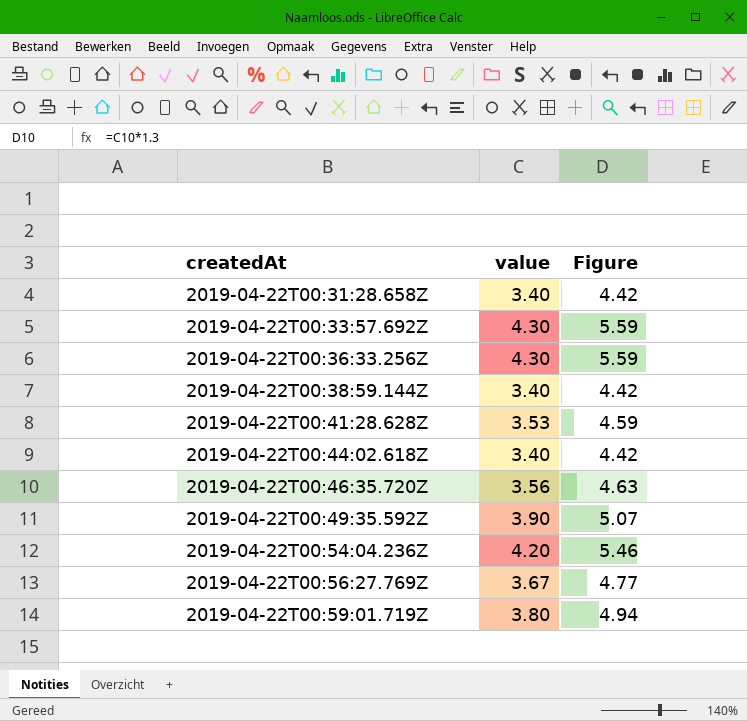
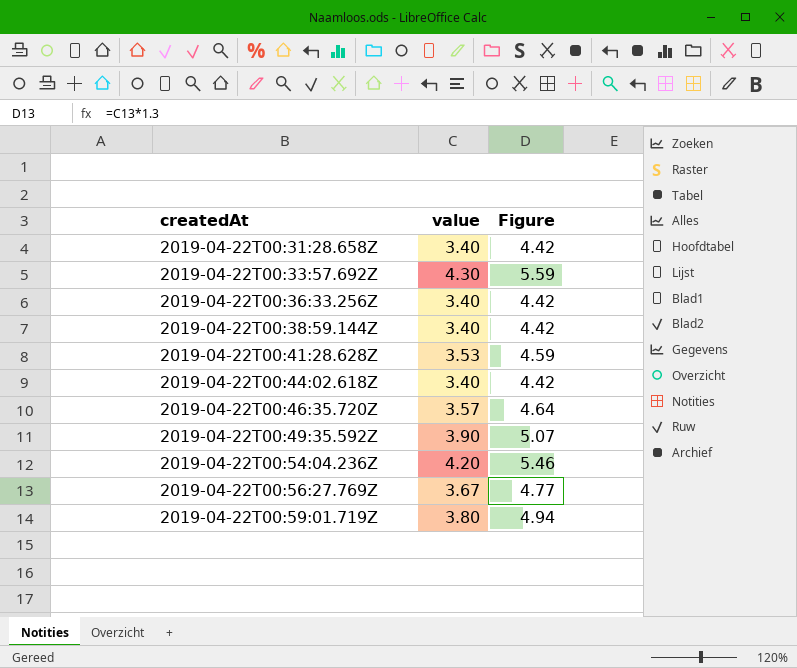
2019-04-22T00:36:33.256Z | value: 4.30 -> 3.40
2019-04-22T00:36:33.256Z | Figure: 5.59 -> 4.42
2019-04-22T00:46:35.720Z | value: 3.56 -> 3.57
2019-04-22T00:46:35.720Z | Figure: 4.63 -> 4.64

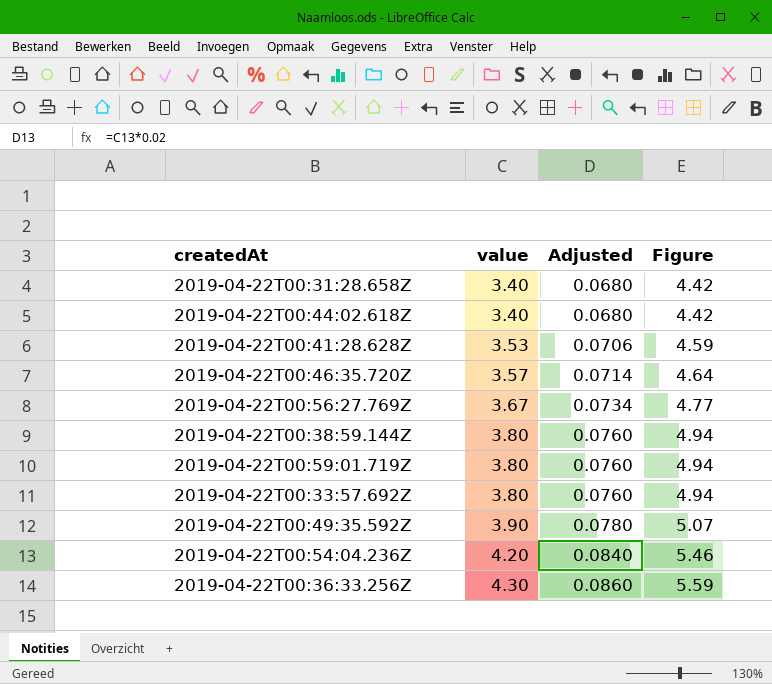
row order: createdAt ascending -> value ascending
column Adjusted | formula: none -> [value] * 0.02
2019-04-22T00:38:59.144Z | value: 3.40 -> 3.80
2019-04-22T00:38:59.144Z | Figure: 4.42 -> 4.94
2019-04-22T00:33:57.692Z | value: 4.30 -> 3.80
2019-04-22T00:33:57.692Z | Figure: 5.59 -> 4.94
2019-04-22T00:36:33.256Z | value: 3.40 -> 4.30
2019-04-22T00:36:33.256Z | Figure: 4.42 -> 5.59

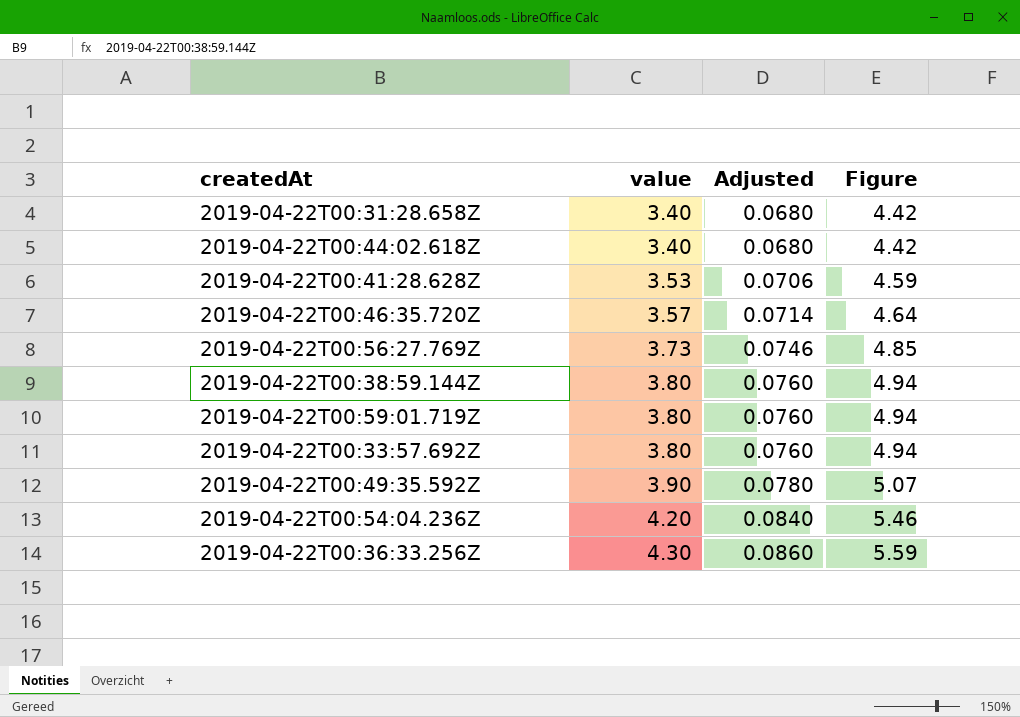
2019-04-22T00:56:27.769Z | value: 3.67 -> 3.73
2019-04-22T00:56:27.769Z | Adjusted: 0.0734 -> 0.0746
2019-04-22T00:56:27.769Z | Figure: 4.77 -> 4.85

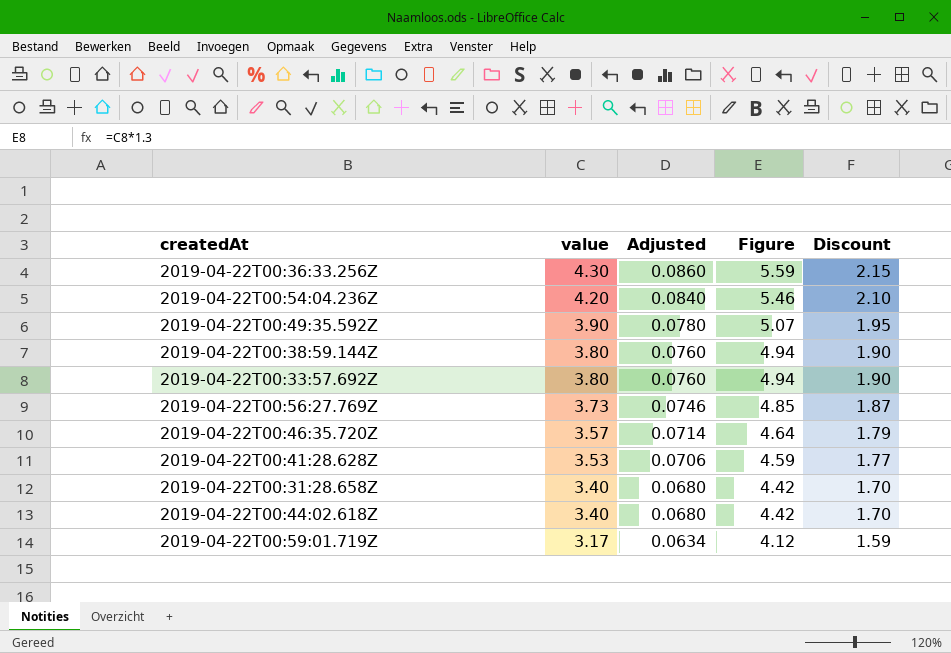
row order: value ascending -> value descending
column Discount | formula: none -> [value] * 0.5
2019-04-22T00:59:01.719Z | value: 3.80 -> 3.17
2019-04-22T00:59:01.719Z | Adjusted: 0.0760 -> 0.0634
2019-04-22T00:59:01.719Z | Figure: 4.94 -> 4.12

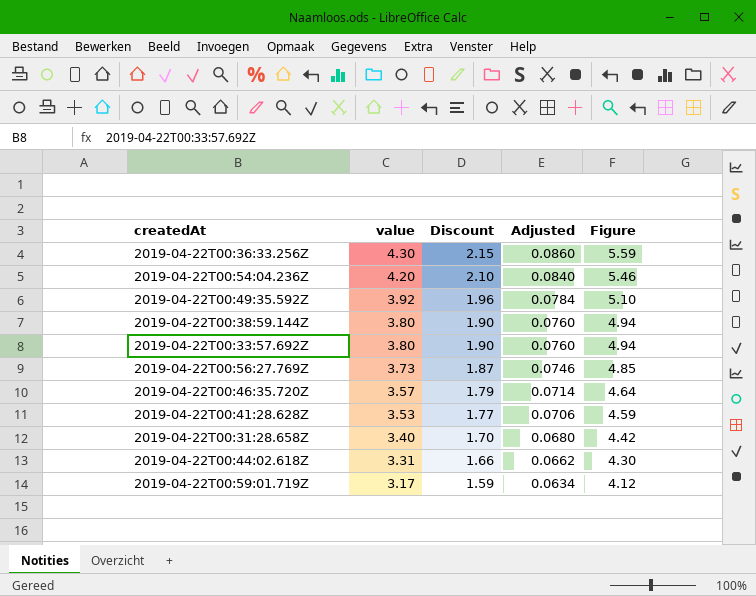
column Discount | position: 5 -> 3
2019-04-22T00:49:35.592Z | value: 3.90 -> 3.92
2019-04-22T00:49:35.592Z | Discount: 1.95 -> 1.96
2019-04-22T00:49:35.592Z | Adjusted: 0.0780 -> 0.0784
2019-04-22T00:49:35.592Z | Figure: 5.07 -> 5.10
2019-04-22T00:44:02.618Z | value: 3.40 -> 3.31
2019-04-22T00:44:02.618Z | Discount: 1.70 -> 1.66
2019-04-22T00:44:02.618Z | Adjusted: 0.0680 -> 0.0662
2019-04-22T00:44:02.618Z | Figure: 4.42 -> 4.30

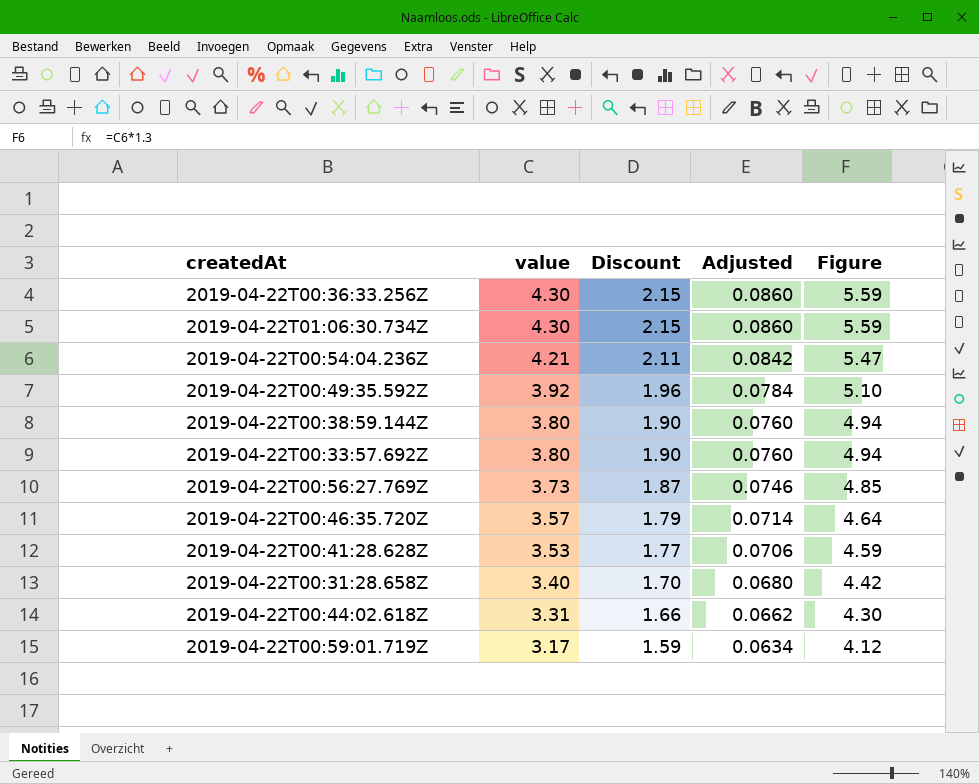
row 2019-04-22T01:06:30.734Z: none -> 4.30 | 2.15 | 0.0860 | 5.59
2019-04-22T00:54:04.236Z | value: 4.20 -> 4.21
2019-04-22T00:54:04.236Z | Discount: 2.10 -> 2.11
2019-04-22T00:54:04.236Z | Adjusted: 0.0840 -> 0.0842
2019-04-22T00:54:04.236Z | Figure: 5.46 -> 5.47

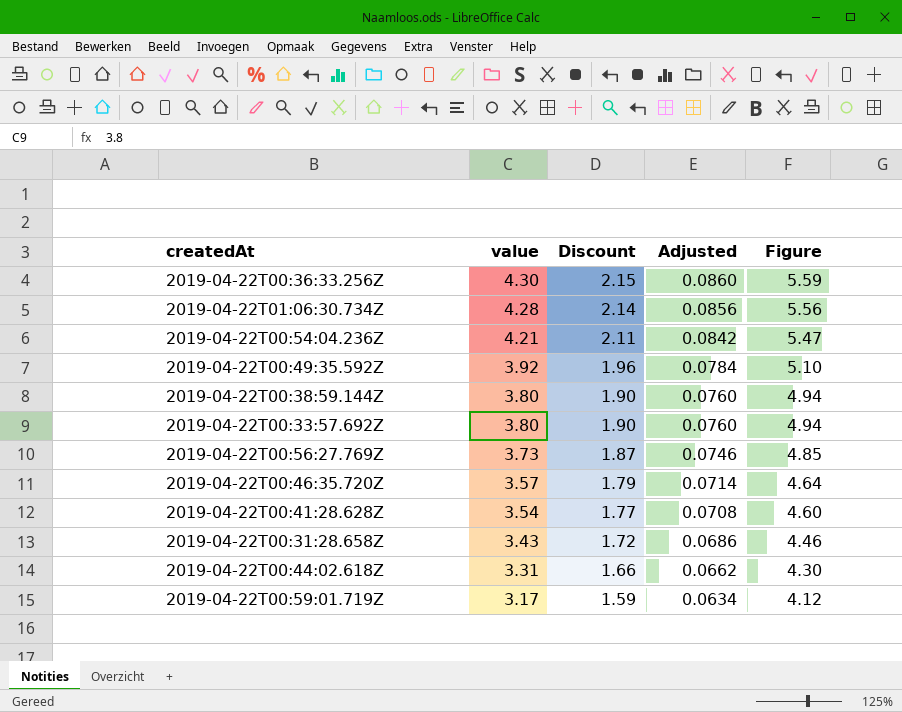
2019-04-22T01:06:30.734Z | value: 4.30 -> 4.28
2019-04-22T01:06:30.734Z | Discount: 2.15 -> 2.14
2019-04-22T01:06:30.734Z | Adjusted: 0.0860 -> 0.0856
2019-04-22T01:06:30.734Z | Figure: 5.59 -> 5.56
2019-04-22T00:41:28.628Z | value: 3.53 -> 3.54
2019-04-22T00:41:28.628Z | Adjusted: 0.0706 -> 0.0708
2019-04-22T00:41:28.628Z | Figure: 4.59 -> 4.60
2019-04-22T00:31:28.658Z | value: 3.40 -> 3.43
2019-04-22T00:31:28.658Z | Discount: 1.70 -> 1.72
2019-04-22T00:31:28.658Z | Adjusted: 0.0680 -> 0.0686
2019-04-22T00:31:28.658Z | Figure: 4.42 -> 4.46

